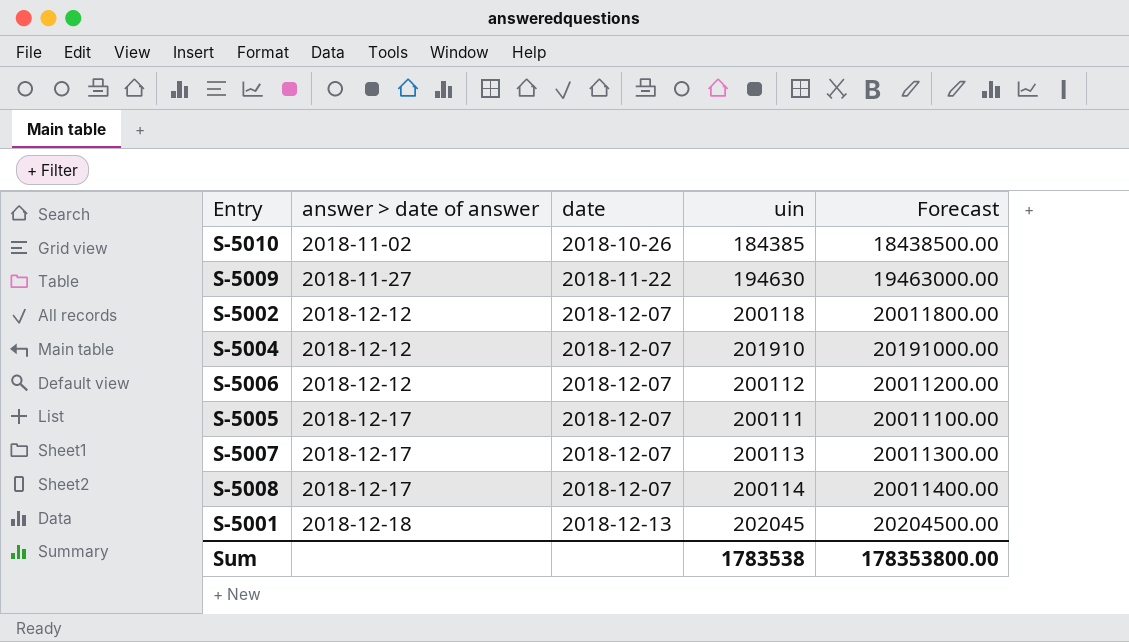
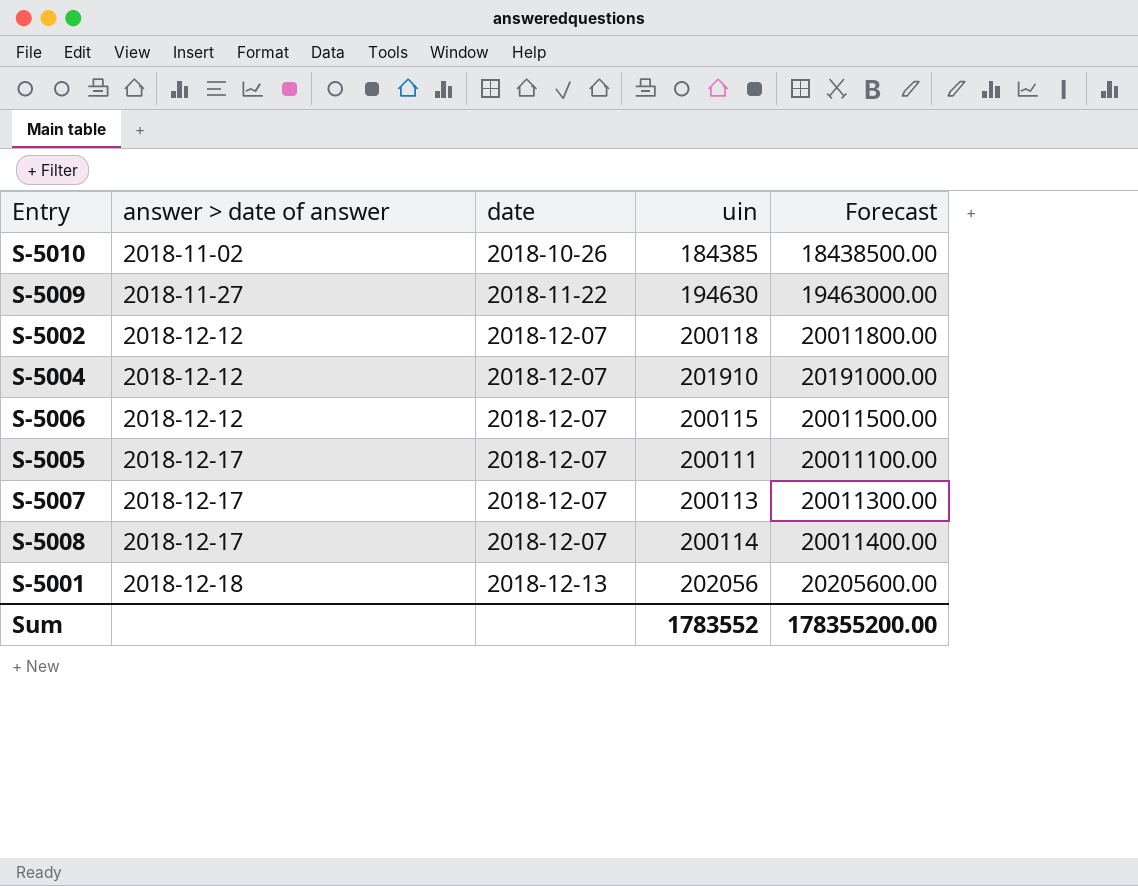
S-5006 | uin: 200112 -> 200115
S-5006 | Forecast: 20011200.00 -> 20011500.00
S-5001 | uin: 202045 -> 202056
S-5001 | Forecast: 20204500.00 -> 20205600.00
Sum | uin: 1783538 -> 1783552
Sum | Forecast: 178353800.00 -> 178355200.00

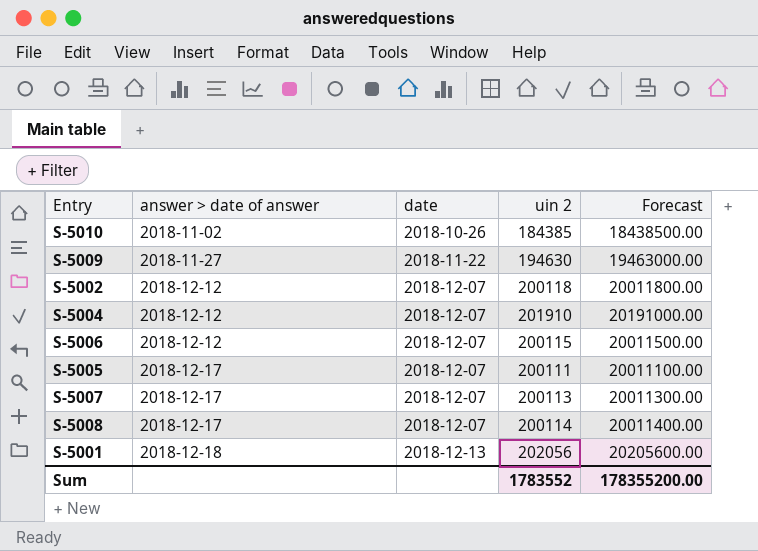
column name: uin -> uin 2

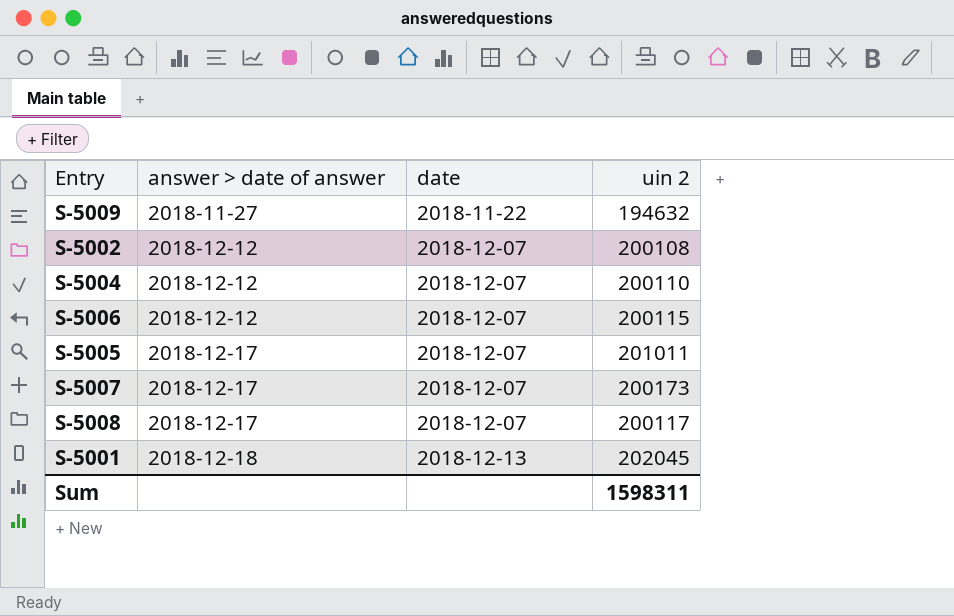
column Forecast | formula: [uin 2] * 100 -> none
row S-5010: 2018-11-02 | 2018-10-26 | 184385 | 18438500.00 -> none
S-5009 | uin 2: 194630 -> 194632
S-5002 | uin 2: 200118 -> 200108
S-5004 | uin 2: 201910 -> 200110
S-5005 | uin 2: 200111 -> 201011
S-5007 | uin 2: 200113 -> 200173
S-5008 | uin 2: 200114 -> 200117
S-5001 | uin 2: 202056 -> 202045
Sum | uin 2: 1783552 -> 1598311

